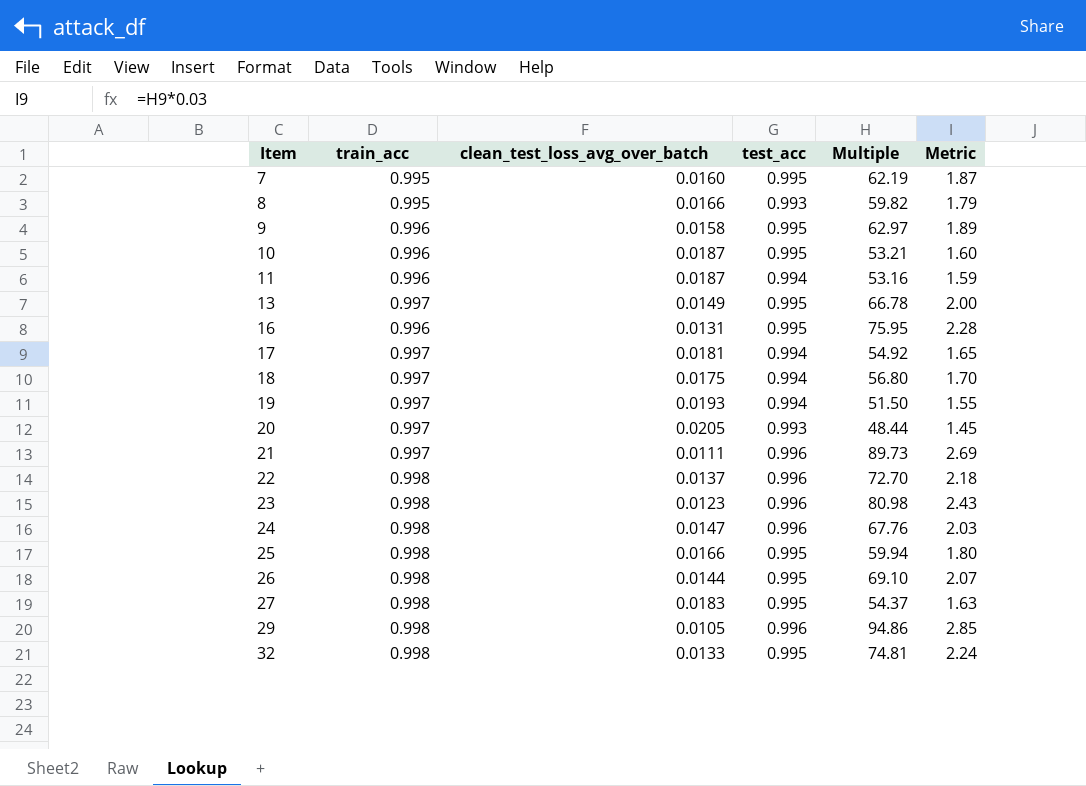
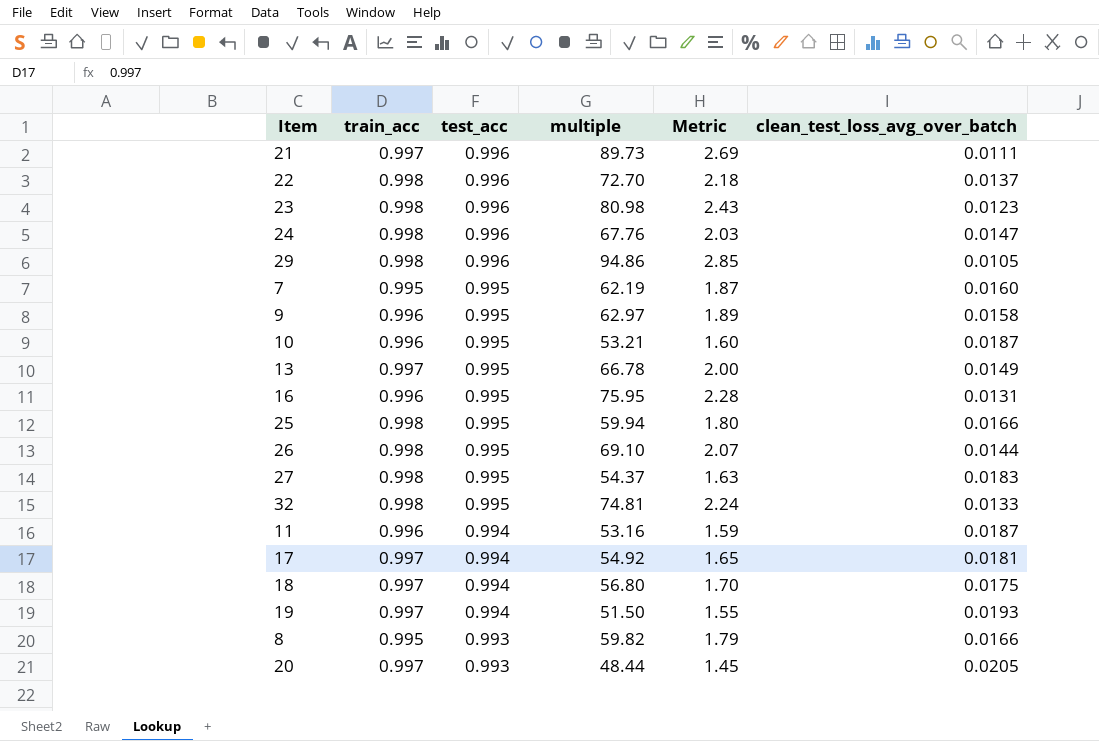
row order: Item ascending -> test_acc descending
column name: Multiple -> multiple
column clean_test_loss_avg_over_batch | position: 3 -> 6

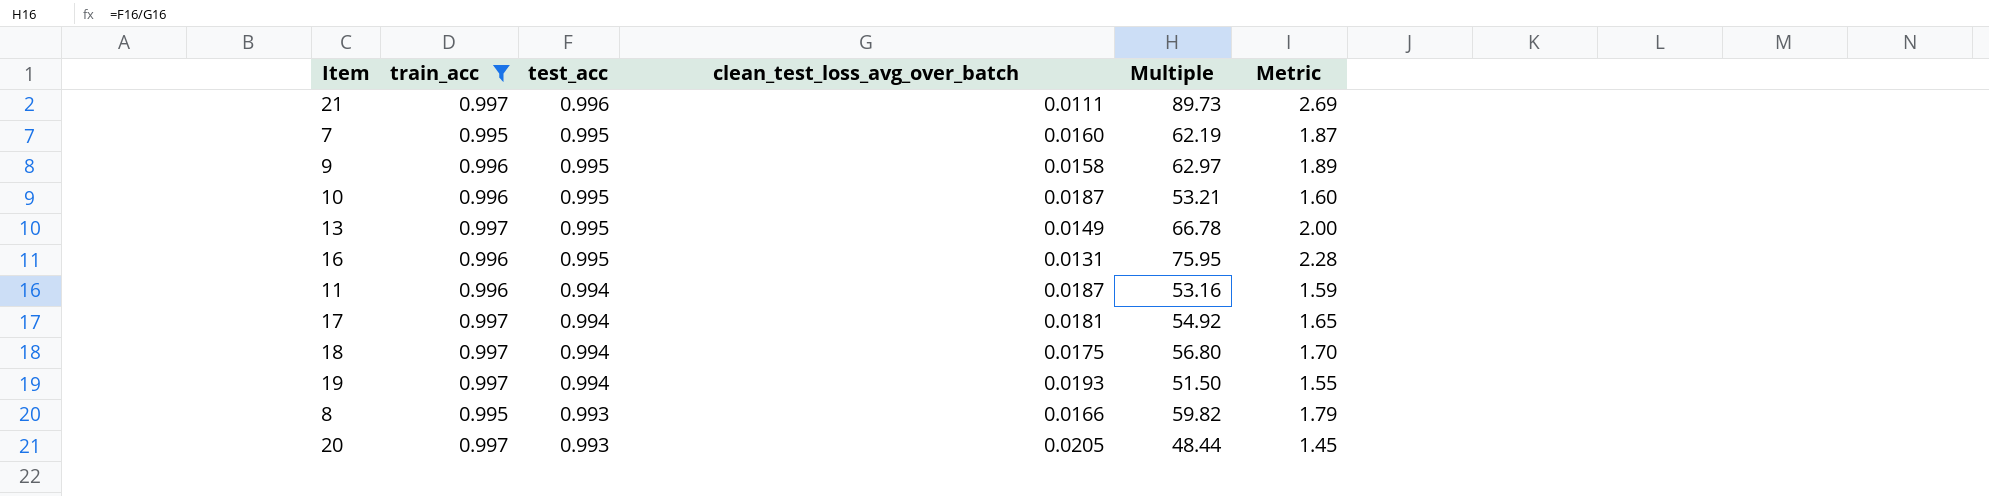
filter: none -> train_acc != 0.998
column clean_test_loss_avg_over_batch | position: 6 -> 4
column name: multiple -> Multiple

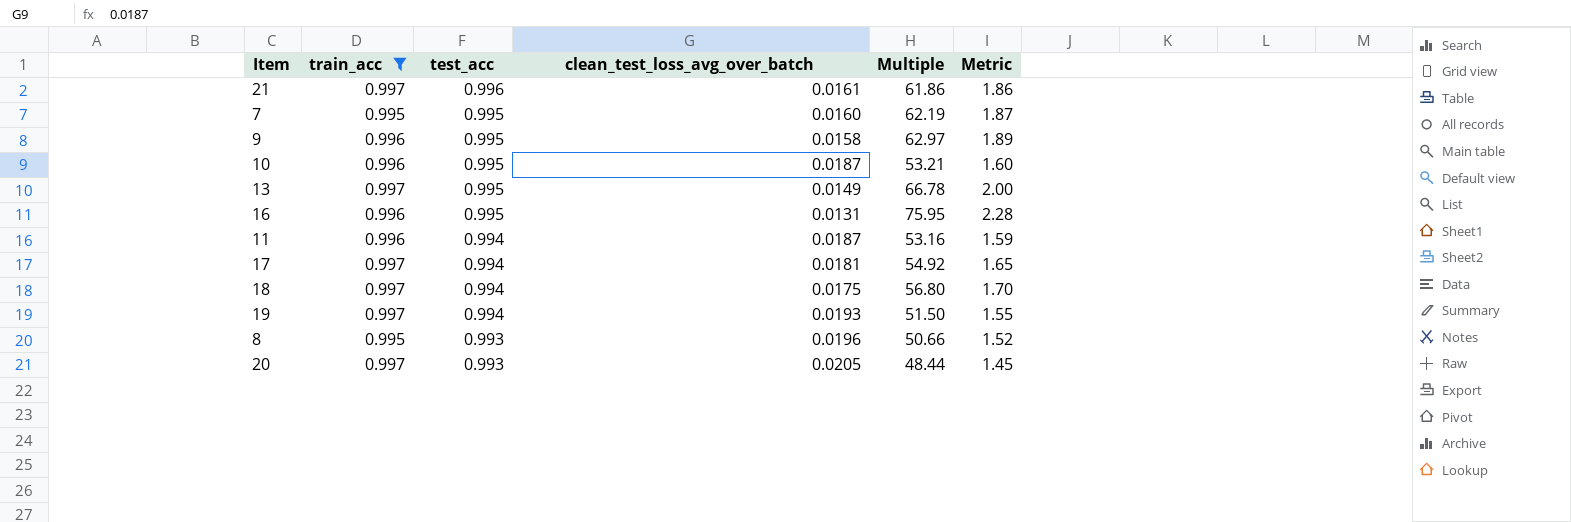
21 | clean_test_loss_avg_over_batch: 0.0111 -> 0.0161
21 | Multiple: 89.73 -> 61.86
21 | Metric: 2.69 -> 1.86
8 | clean_test_loss_avg_over_batch: 0.0166 -> 0.0196
8 | Multiple: 59.82 -> 50.66
8 | Metric: 1.79 -> 1.52

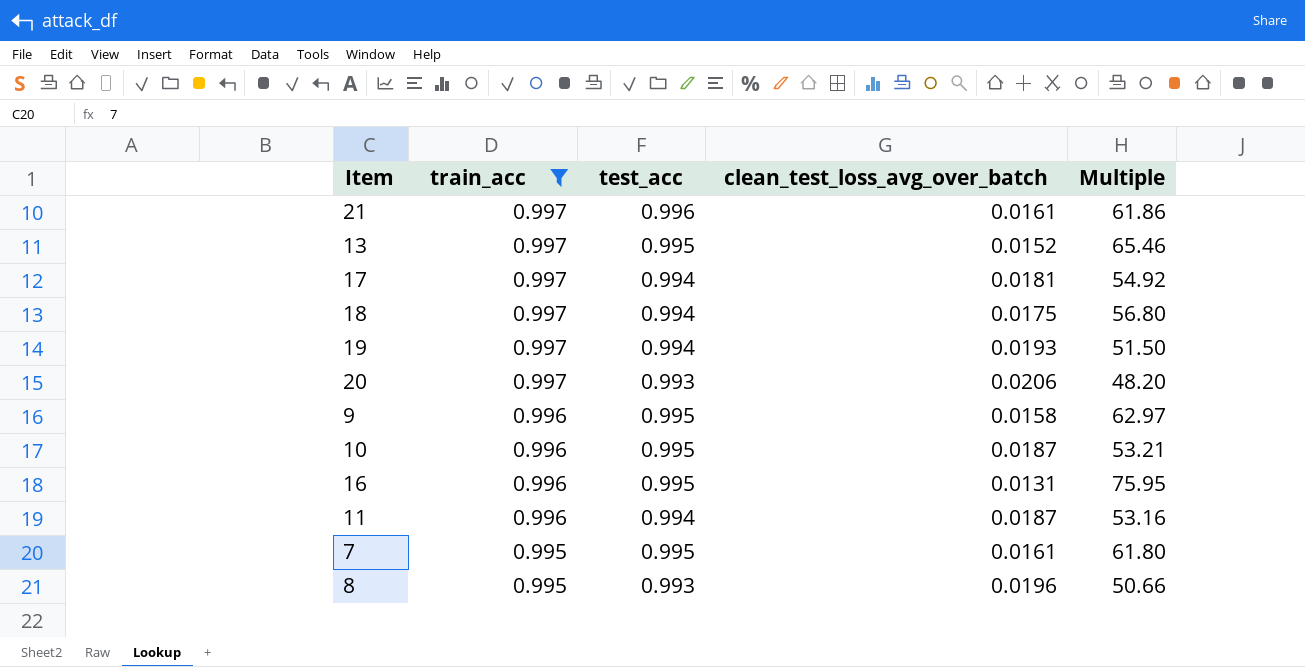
row order: test_acc descending -> train_acc descending
column Metric | formula: [Multiple] * 0.03 -> none
13 | clean_test_loss_avg_over_batch: 0.0149 -> 0.0152
13 | Multiple: 66.78 -> 65.46
20 | clean_test_loss_avg_over_batch: 0.0205 -> 0.0206
20 | Multiple: 48.44 -> 48.20
7 | clean_test_loss_avg_over_batch: 0.0160 -> 0.0161
7 | Multiple: 62.19 -> 61.80

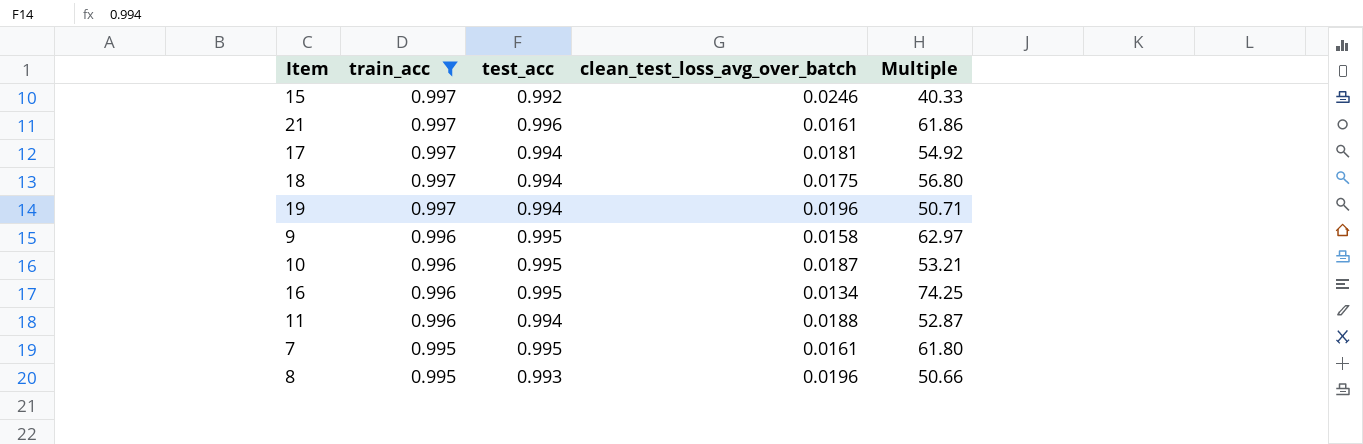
row 13: 0.997 | 0.995 | 0.0152 | 65.46 -> none
row 20: 0.997 | 0.993 | 0.0206 | 48.20 -> none
row 15: none -> 0.997 | 0.992 | 0.0246 | 40.33
19 | clean_test_loss_avg_over_batch: 0.0193 -> 0.0196
19 | Multiple: 51.50 -> 50.71
16 | clean_test_loss_avg_over_batch: 0.0131 -> 0.0134
16 | Multiple: 75.95 -> 74.25
11 | clean_test_loss_avg_over_batch: 0.0187 -> 0.0188
11 | Multiple: 53.16 -> 52.87

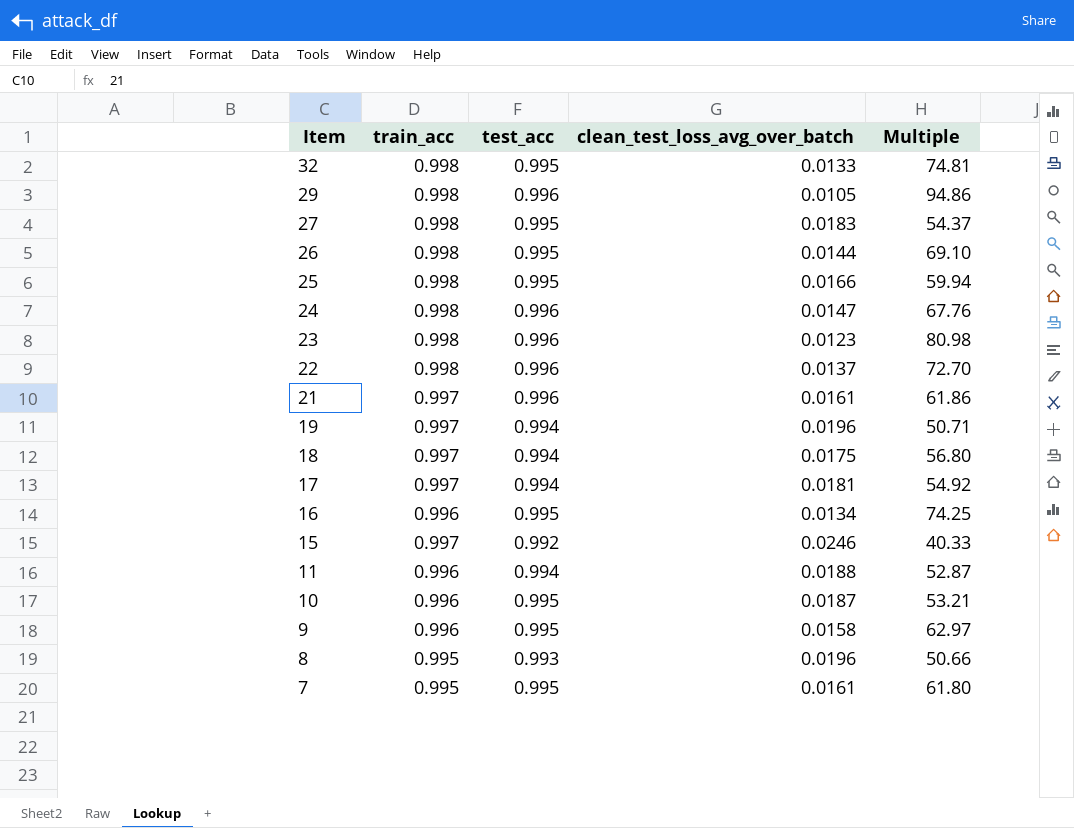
filter: train_acc != 0.998 -> none
row order: train_acc descending -> Item descending

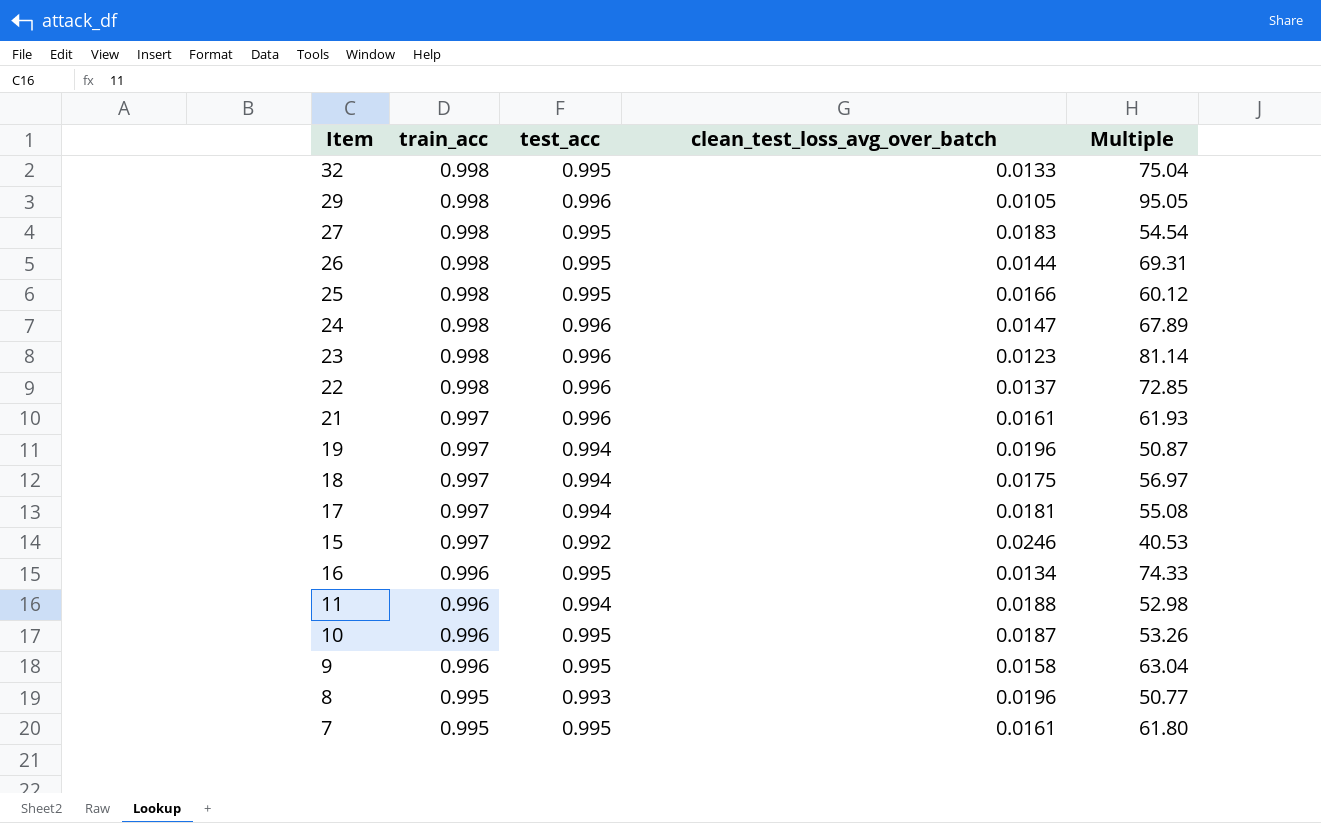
row order: Item descending -> train_acc descending
column Multiple | formula: [test_acc] / [clean_test_loss_avg_over_batch] -> [train_acc] / [clean_test_loss_avg_over_batch]

